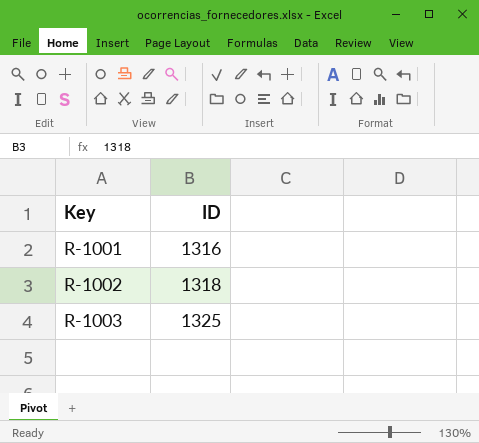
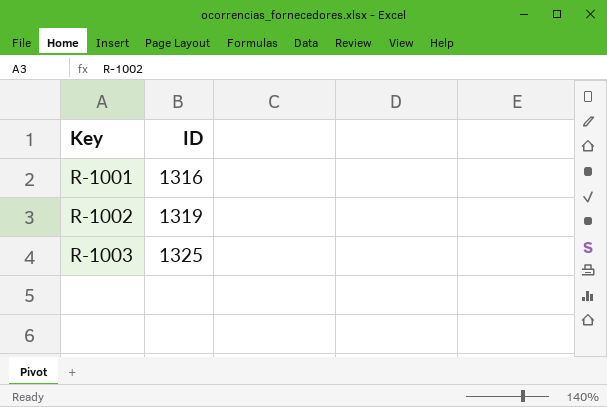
R-1002 | ID: 1318 -> 1319

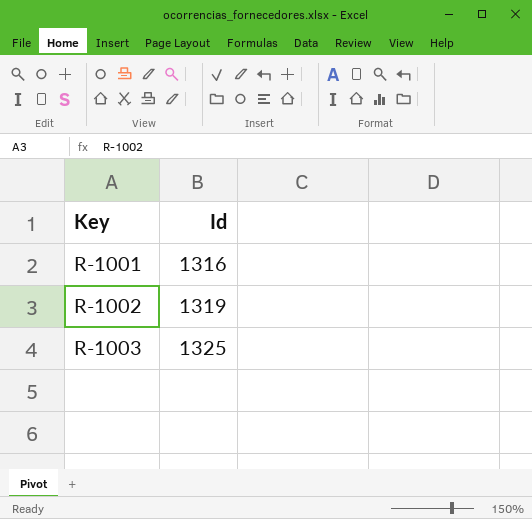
column name: ID -> Id

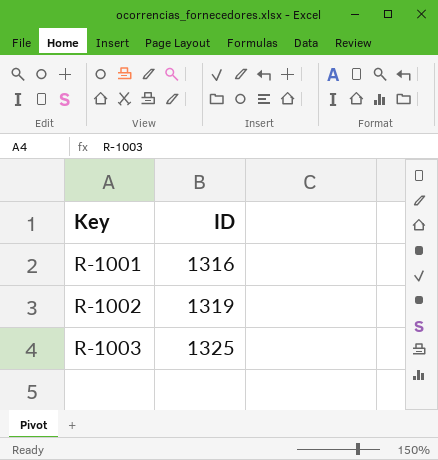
column name: Id -> ID

